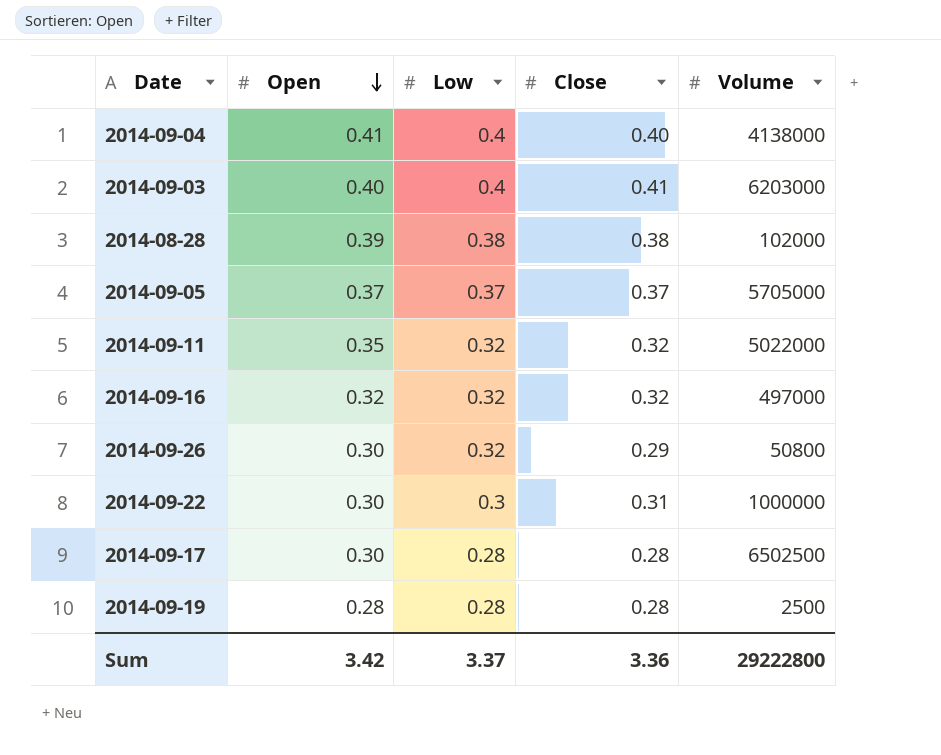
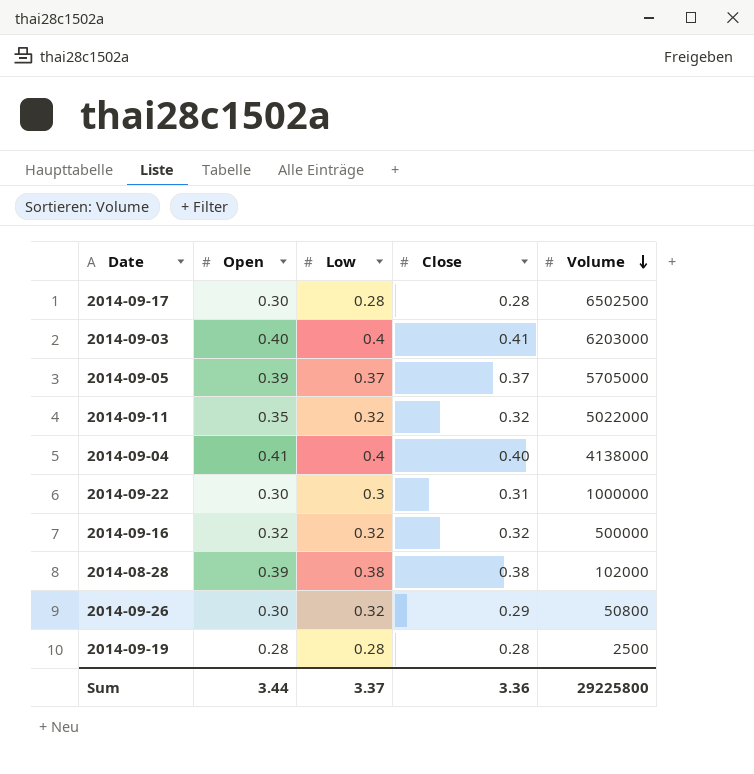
row order: Open descending -> Volume descending
2014-09-05 | Open: 0.37 -> 0.39
2014-09-16 | Volume: 497000 -> 500000
Sum | Open: 3.42 -> 3.44
Sum | Volume: 29222800 -> 29225800

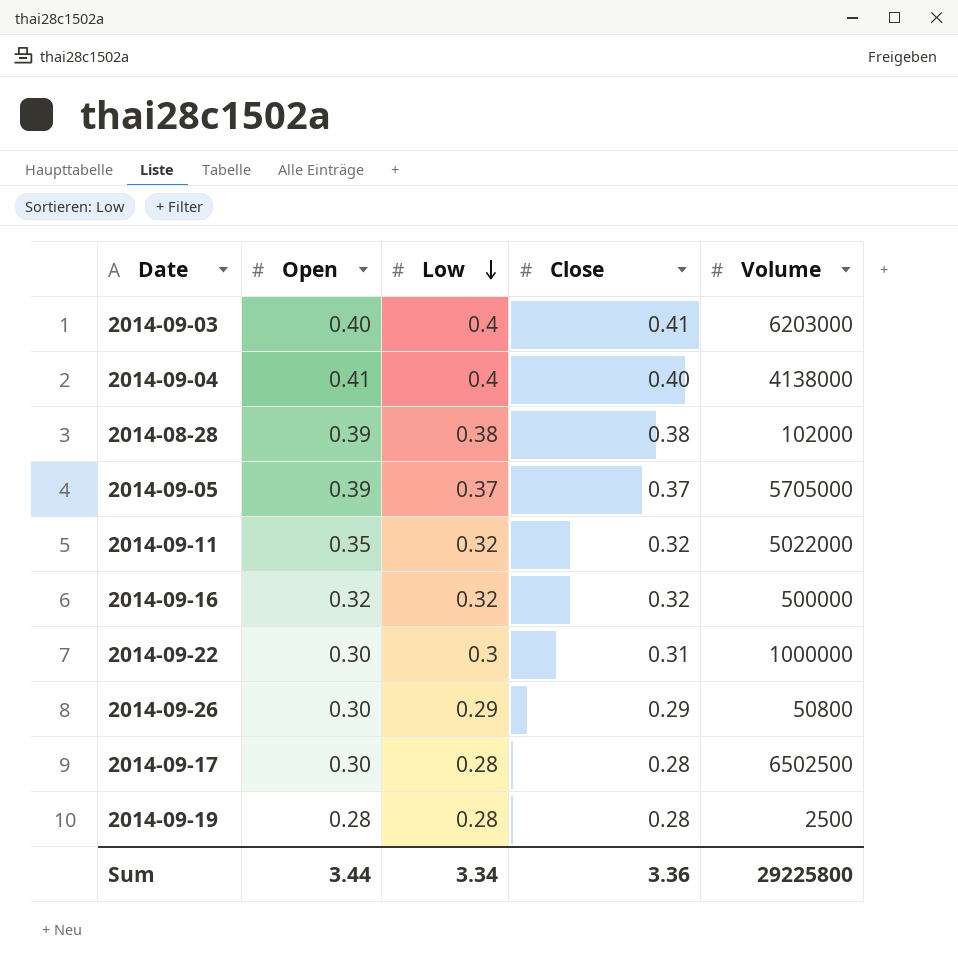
row order: Volume descending -> Low descending
2014-09-26 | Low: 0.32 -> 0.29
Sum | Low: 3.37 -> 3.34

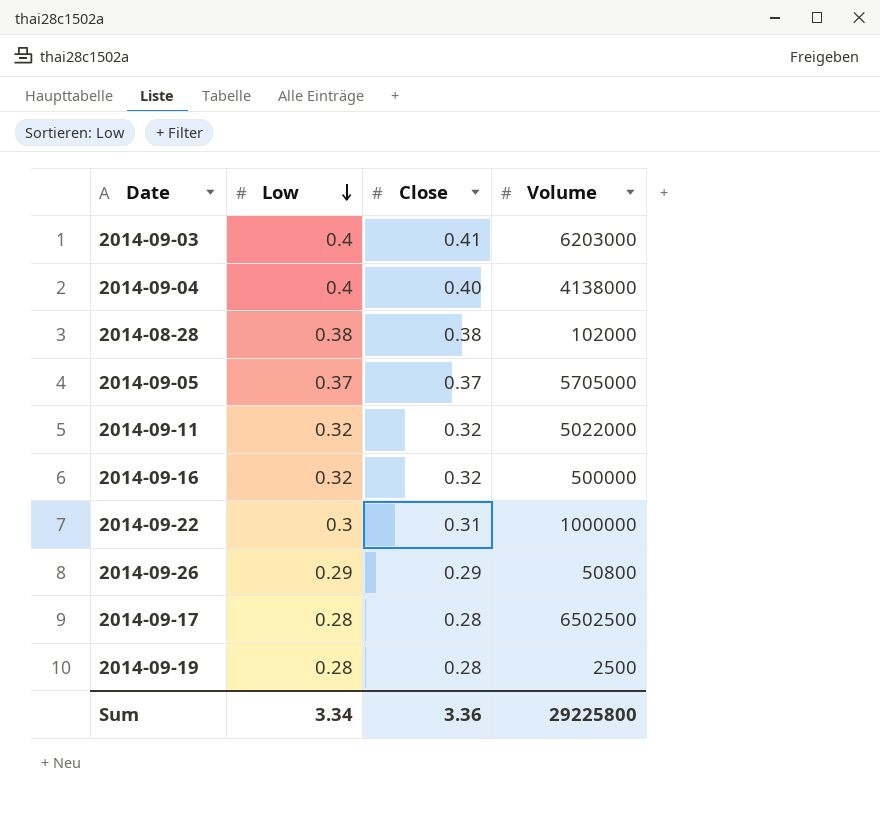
column Open | position: 2 -> none

